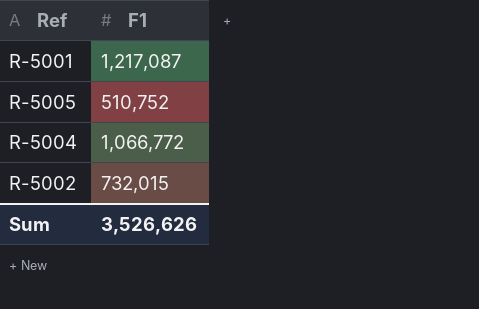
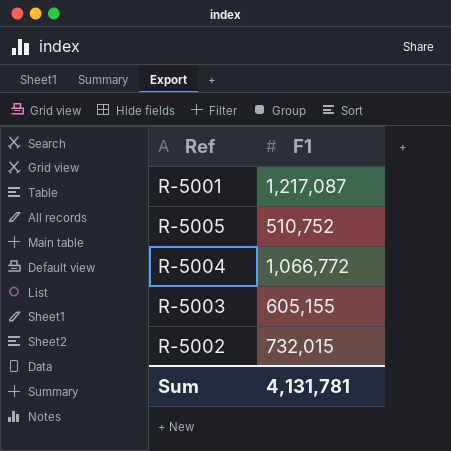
row R-5003: none -> 605,155
Sum | F1: 3,526,626 -> 4,131,781

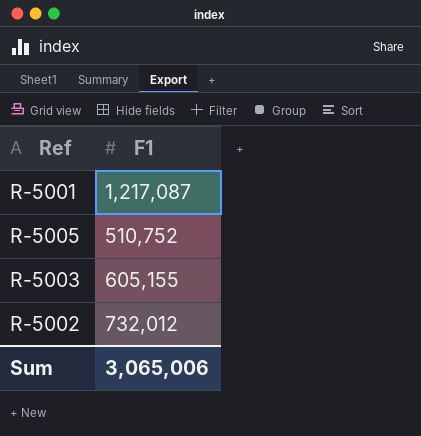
row R-5004: 1,066,772 -> none
R-5002 | F1: 732,015 -> 732,012
Sum | F1: 4,131,781 -> 3,065,006

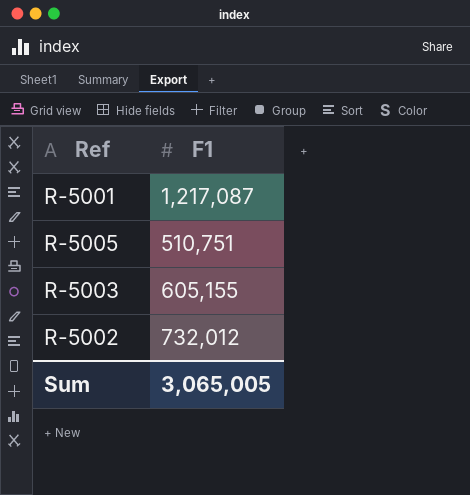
R-5005 | F1: 510,752 -> 510,751
Sum | F1: 3,065,006 -> 3,065,005

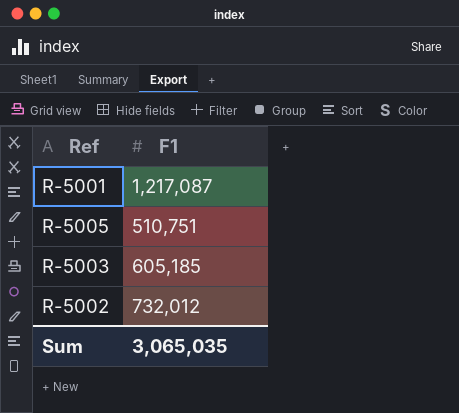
R-5003 | F1: 605,155 -> 605,185
Sum | F1: 3,065,005 -> 3,065,035

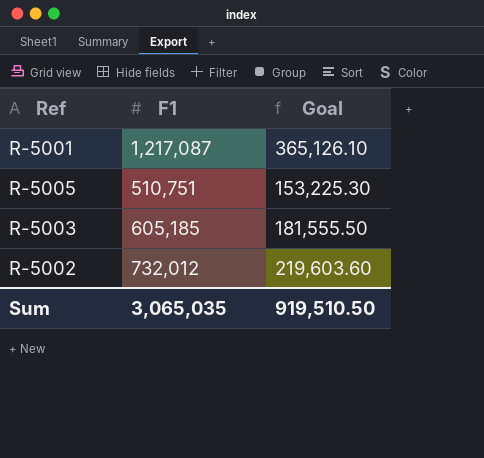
column Goal | formula: none -> [F1] * 0.3

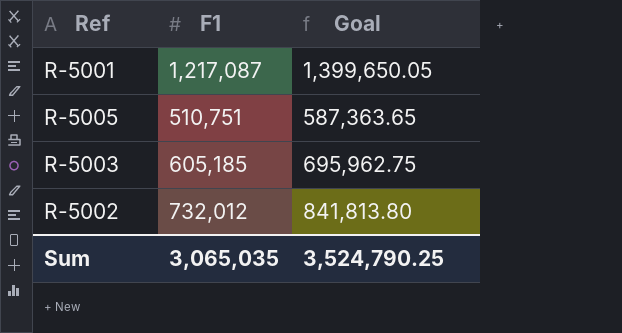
column Goal | formula: [F1] * 0.3 -> [F1] * 1.15
Sum | Goal: 919,510.50 -> 3,524,790.25

